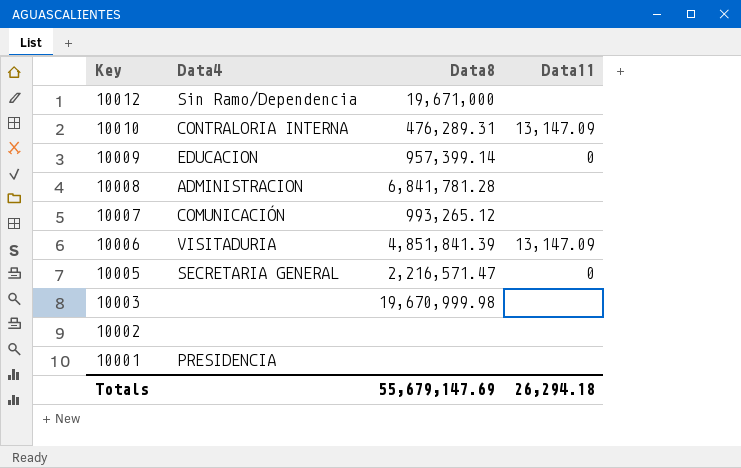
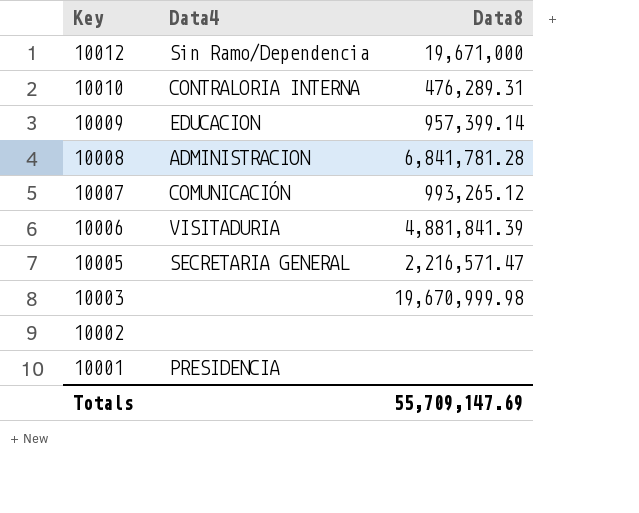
column Data11 | position: 4 -> none
10006 | Data8: 4,851,841.39 -> 4,881,841.39
Totals | Data8: 55,679,147.69 -> 55,709,147.69

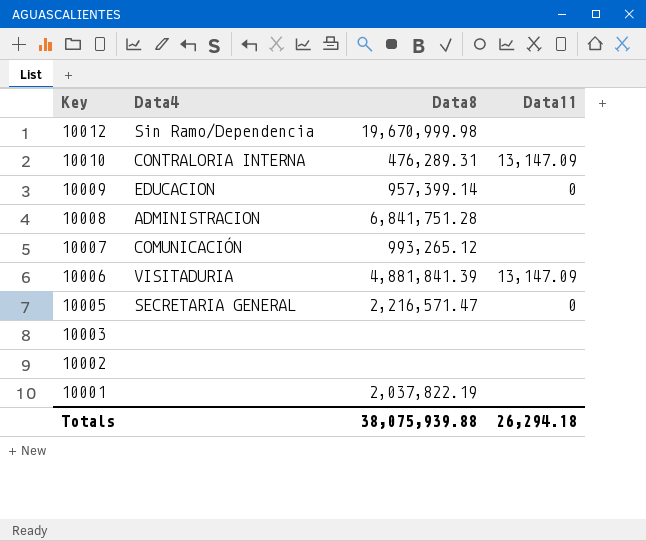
column Data11 | position: none -> 4
10012 | Data8: 19,671,000 -> 19,670,999.98
10008 | Data8: 6,841,781.28 -> 6,841,751.28
10003 | Data8: 19,670,999.98 -> none
10001 | Data4: PRESIDENCIA -> none
10001 | Data8: none -> 2,037,822.19
Totals | Data8: 55,709,147.69 -> 38,075,939.88

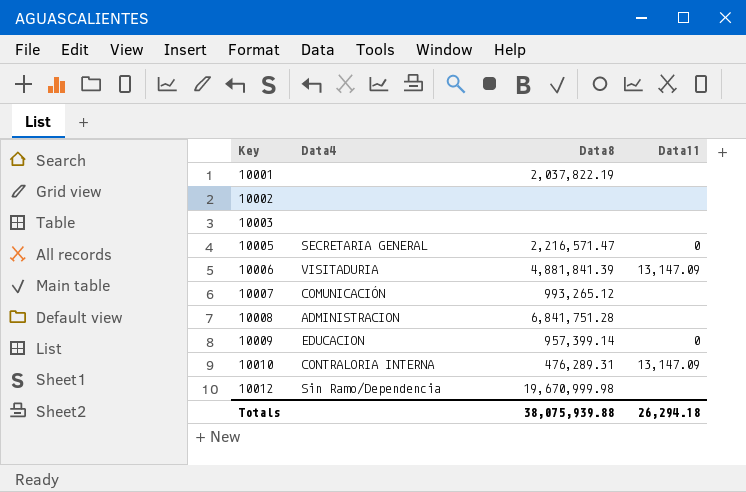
row order: Key descending -> Key ascending

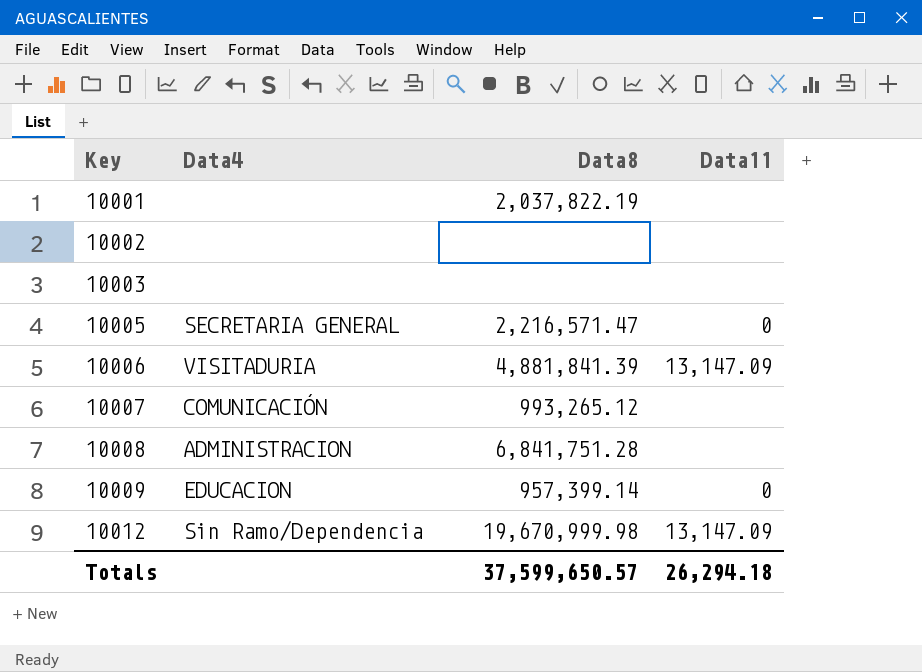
row 10010: CONTRALORIA INTERNA | 476,289.31 | 13,147.09 -> none
10012 | Data11: none -> 13,147.09
Totals | Data8: 38,075,939.88 -> 37,599,650.57

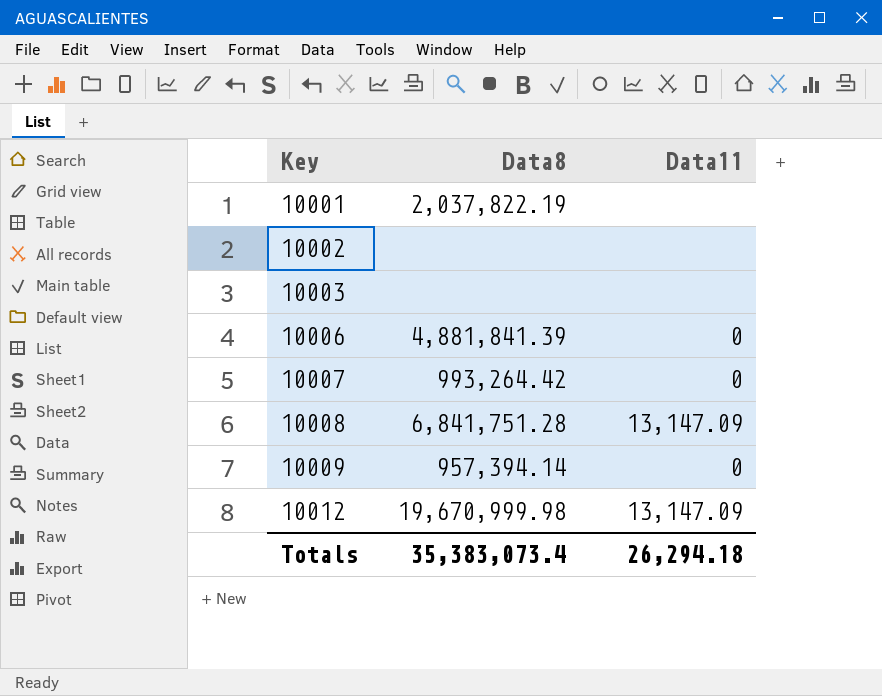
column Data4 | position: 2 -> none
row 10005: SECRETARIA GENERAL | 2,216,571.47 | 0 -> none
10006 | Data11: 13,147.09 -> 0
10007 | Data8: 993,265.12 -> 993,264.42
10007 | Data11: none -> 0
10008 | Data11: none -> 13,147.09
10009 | Data8: 957,399.14 -> 957,394.14
Totals | Data8: 37,599,650.57 -> 35,383,073.4

